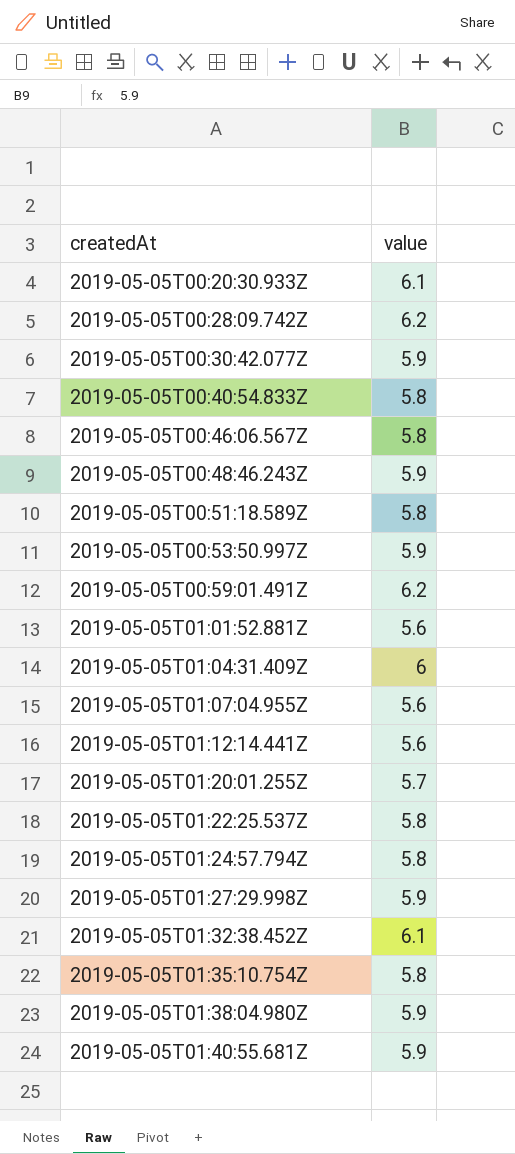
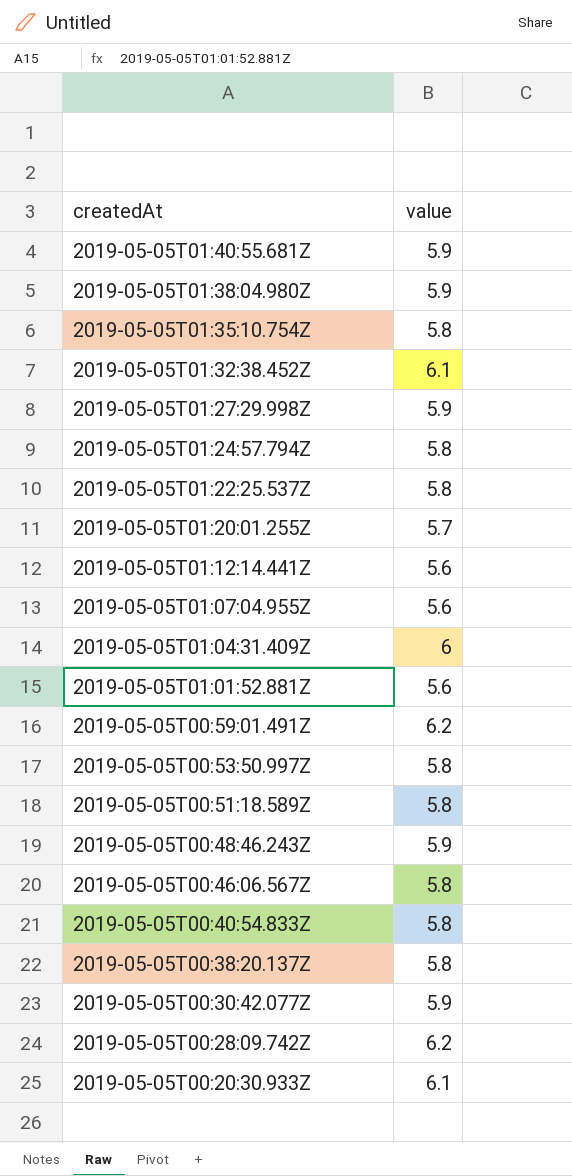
row order: createdAt ascending -> createdAt descending
2019-05-05T00:53:50.997Z | value: 5.9 -> 5.8
row 2019-05-05T00:38:20.137Z: none -> 5.8

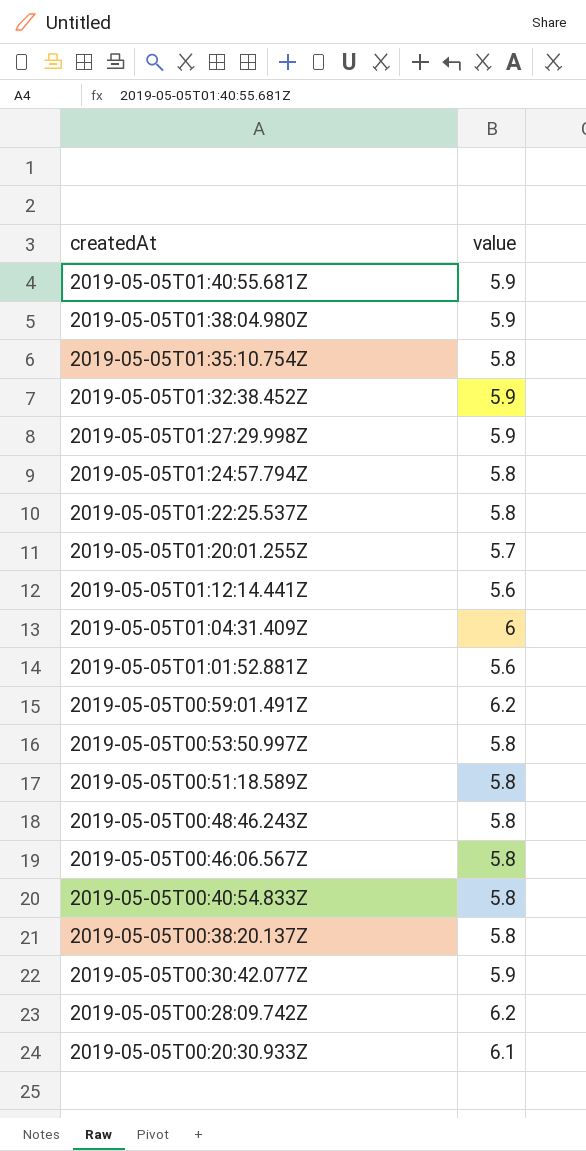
row 2019-05-05T01:07:04.955Z: 5.6 -> none
2019-05-05T01:32:38.452Z | value: 6.1 -> 5.9
2019-05-05T00:48:46.243Z | value: 5.9 -> 5.8

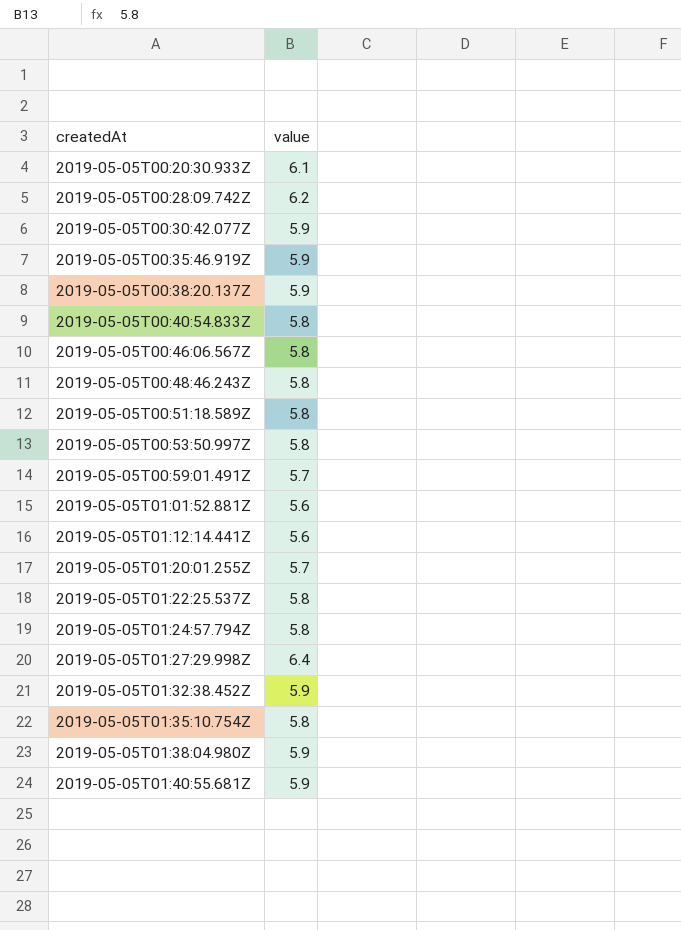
row order: createdAt descending -> createdAt ascending
row 2019-05-05T01:04:31.409Z: 6 -> none
row 2019-05-05T00:35:46.919Z: none -> 5.9
2019-05-05T00:38:20.137Z | value: 5.8 -> 5.9
2019-05-05T00:59:01.491Z | value: 6.2 -> 5.7
2019-05-05T01:27:29.998Z | value: 5.9 -> 6.4

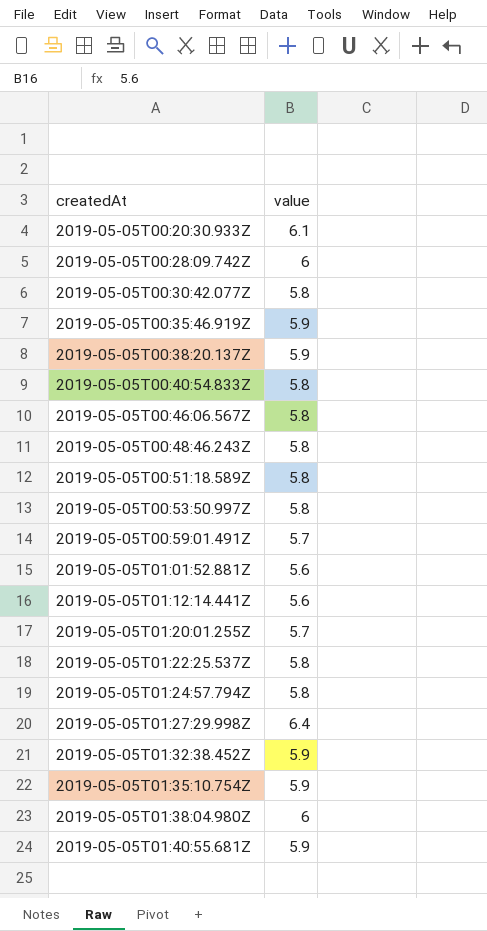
2019-05-05T00:28:09.742Z | value: 6.2 -> 6
2019-05-05T00:30:42.077Z | value: 5.9 -> 5.8
2019-05-05T01:35:10.754Z | value: 5.8 -> 5.9
2019-05-05T01:38:04.980Z | value: 5.9 -> 6

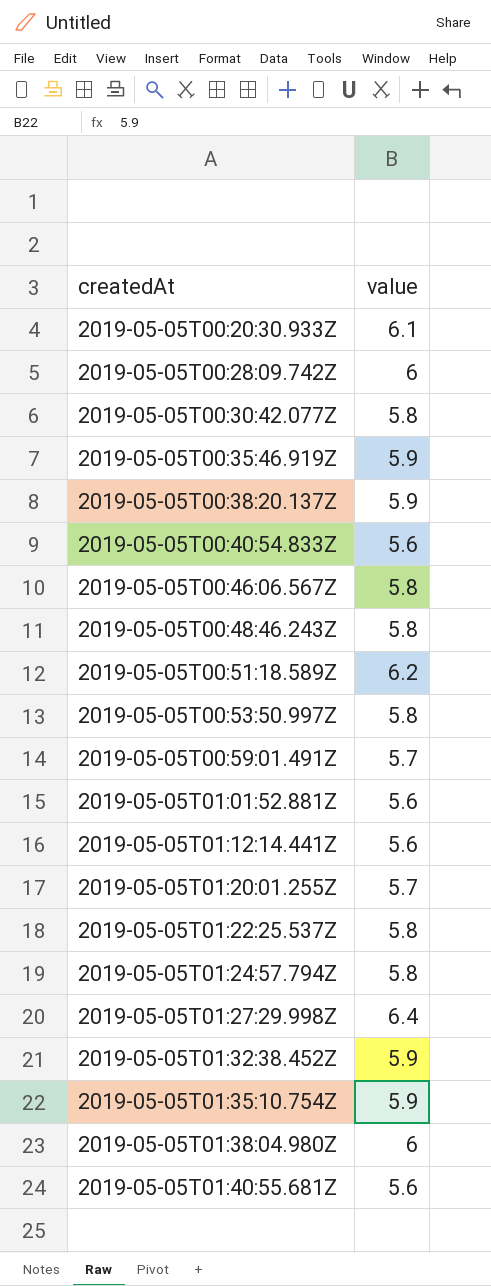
2019-05-05T00:40:54.833Z | value: 5.8 -> 5.6
2019-05-05T00:51:18.589Z | value: 5.8 -> 6.2
2019-05-05T01:40:55.681Z | value: 5.9 -> 5.6

